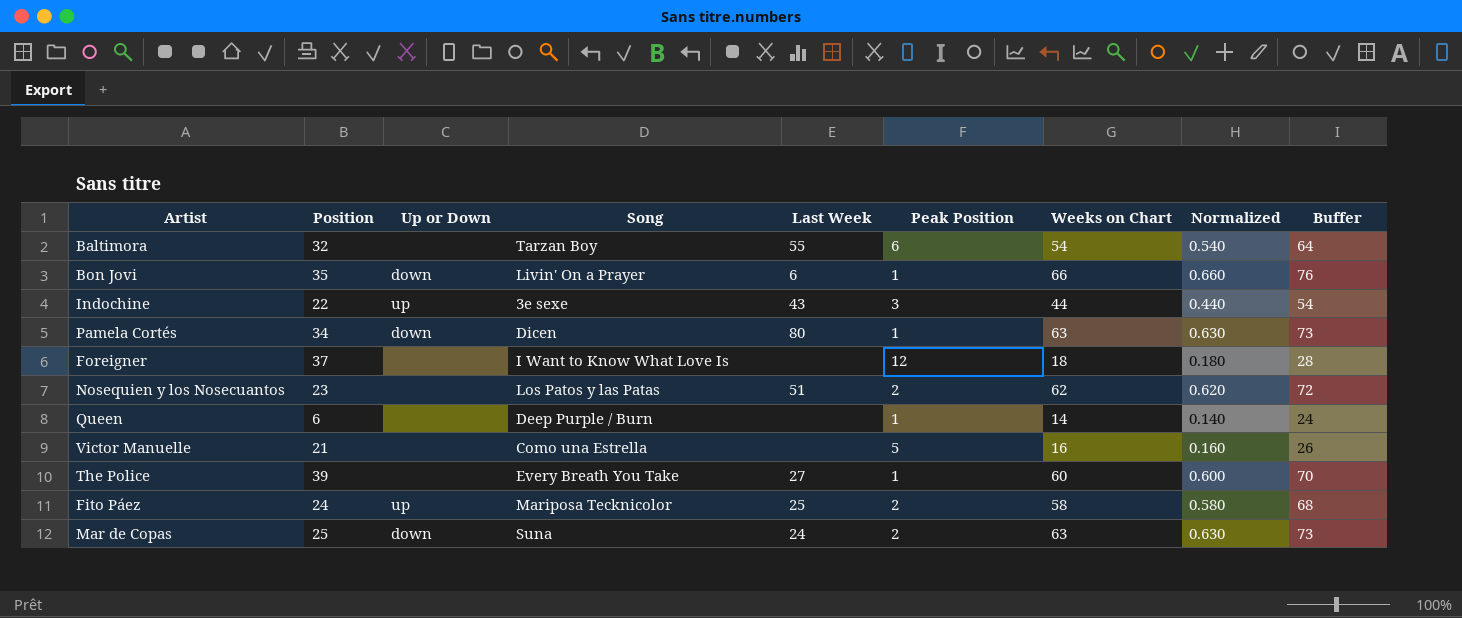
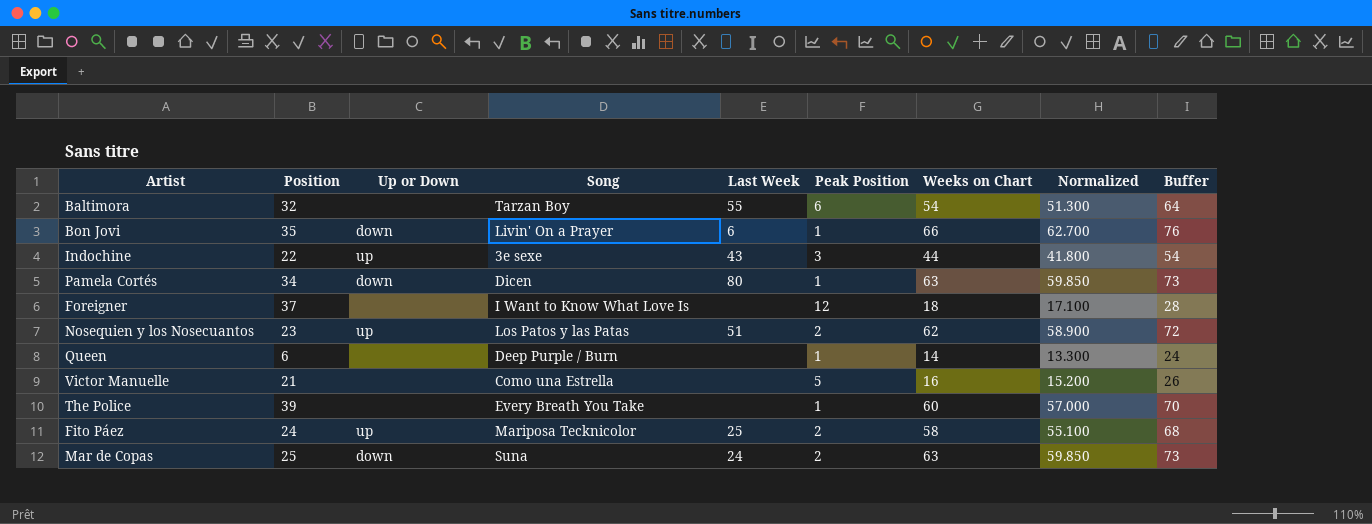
column Normalized | formula: [Weeks on Chart] * 0.01 -> [Weeks on Chart] * 0.95
Nosequien y los Nosecuantos | Up or Down: none -> up
The Police | Last Week: 27 -> none

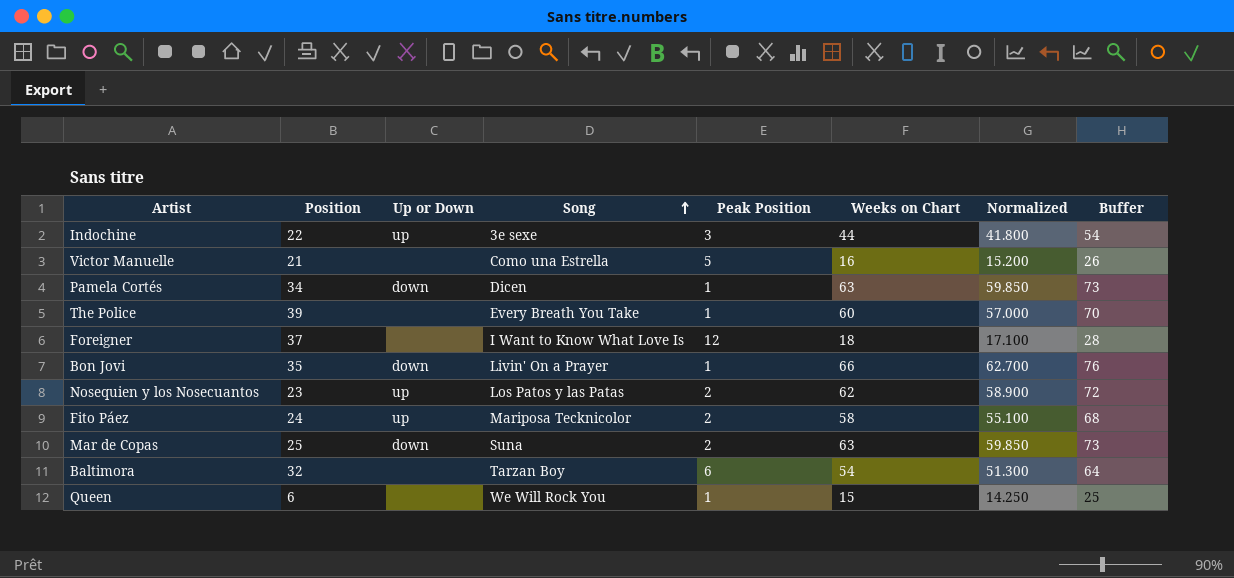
row order: none -> Song ascending
column Last Week | position: 5 -> none
Queen | Song: Deep Purple / Burn -> We Will Rock You
Queen | Weeks on Chart: 14 -> 15
Queen | Normalized: 13.300 -> 14.250
Queen | Buffer: 24 -> 25

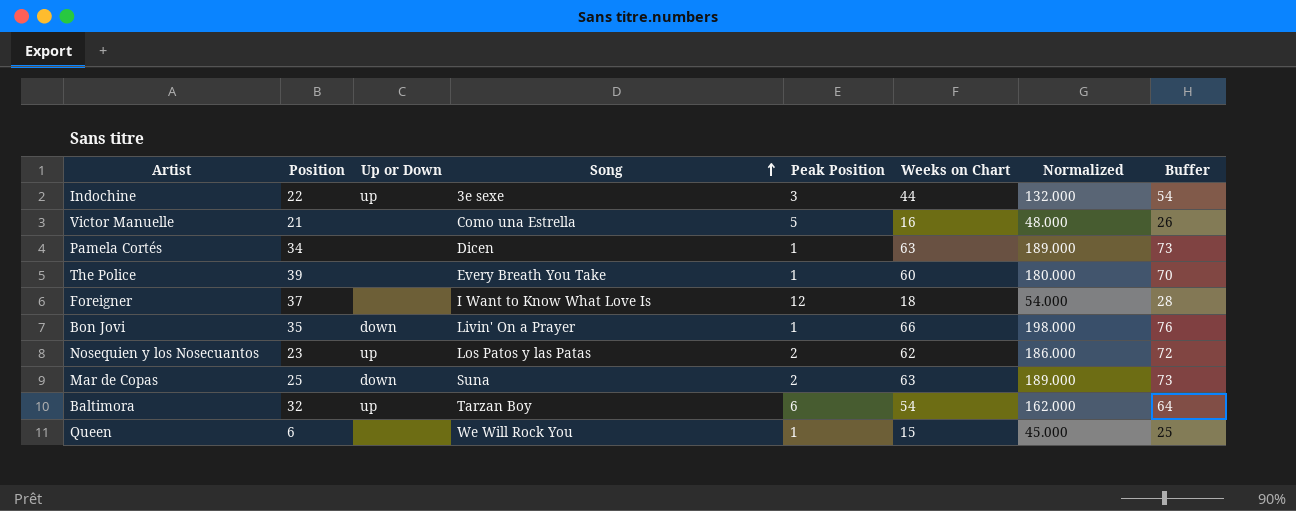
column Normalized | formula: [Weeks on Chart] * 0.95 -> [Weeks on Chart] * 3
row Fito Páez: 24 | up | Mariposa Tecknicolor | 2 | 58 | 55.100 | 68 -> none
Pamela Cortés | Up or Down: down -> none
Baltimora | Up or Down: none -> up

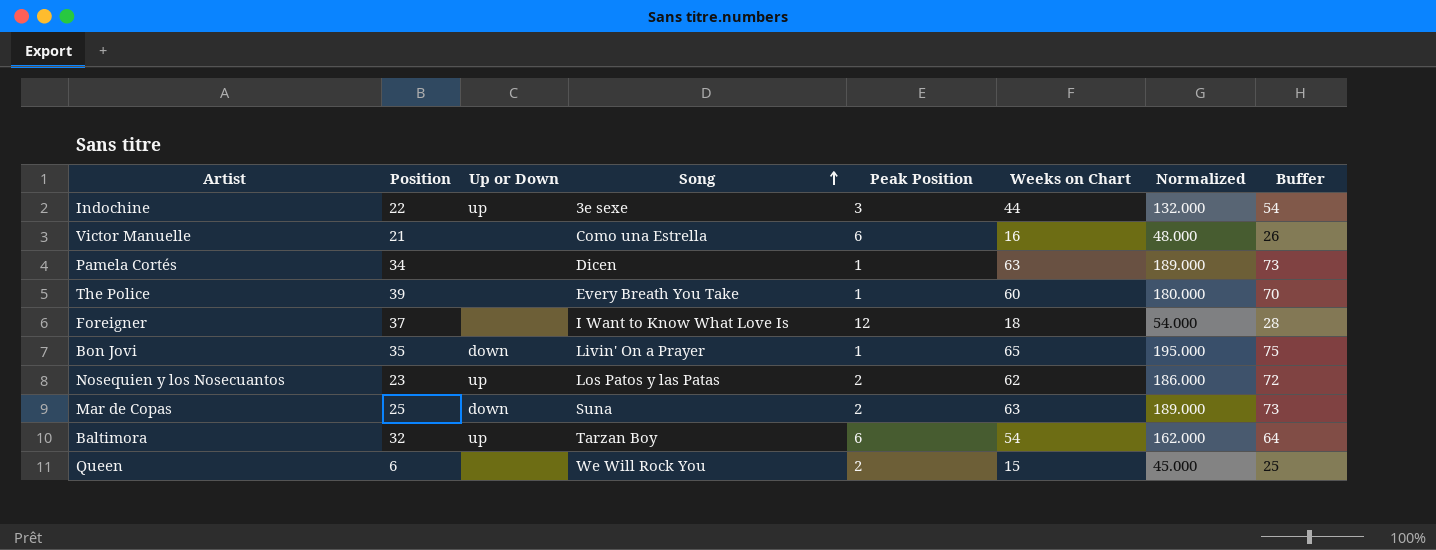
Victor Manuelle | Peak Position: 5 -> 6
Bon Jovi | Weeks on Chart: 66 -> 65
Bon Jovi | Normalized: 198.000 -> 195.000
Bon Jovi | Buffer: 76 -> 75
Queen | Peak Position: 1 -> 2

